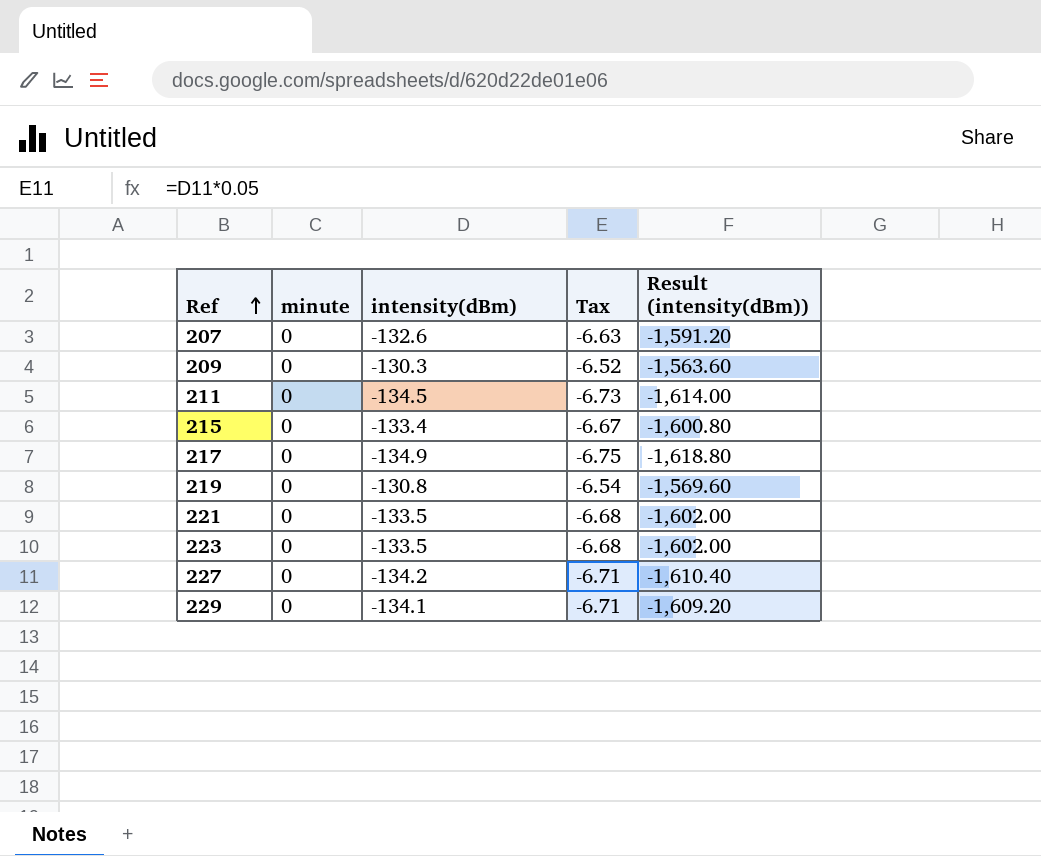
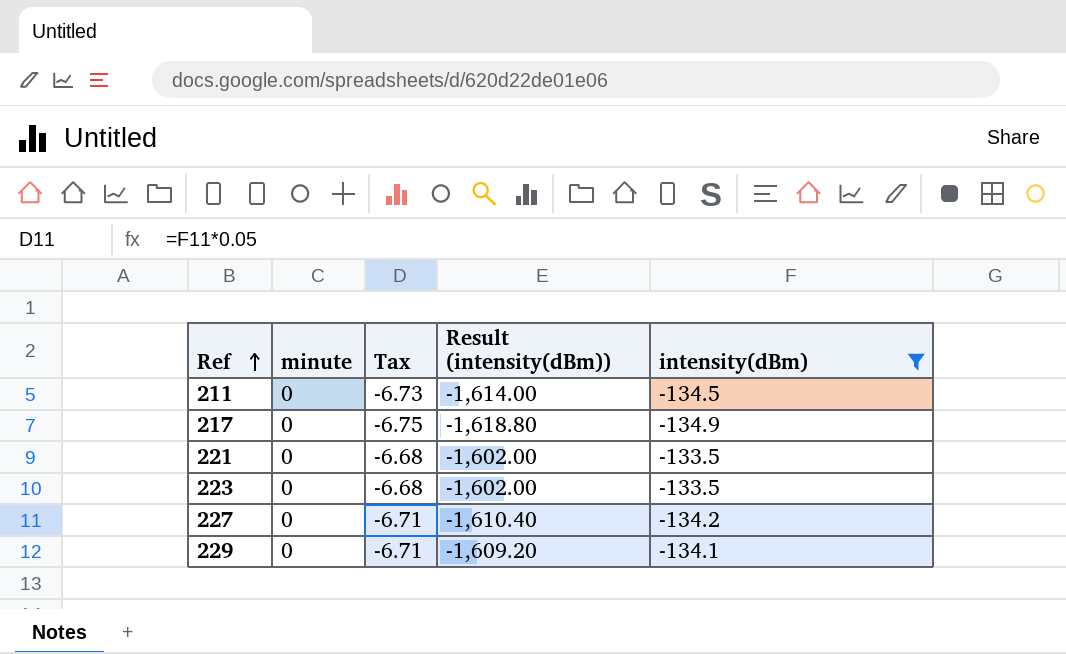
filter: none -> intensity(dBm) <= -133.5
column intensity(dBm) | position: 3 -> 5

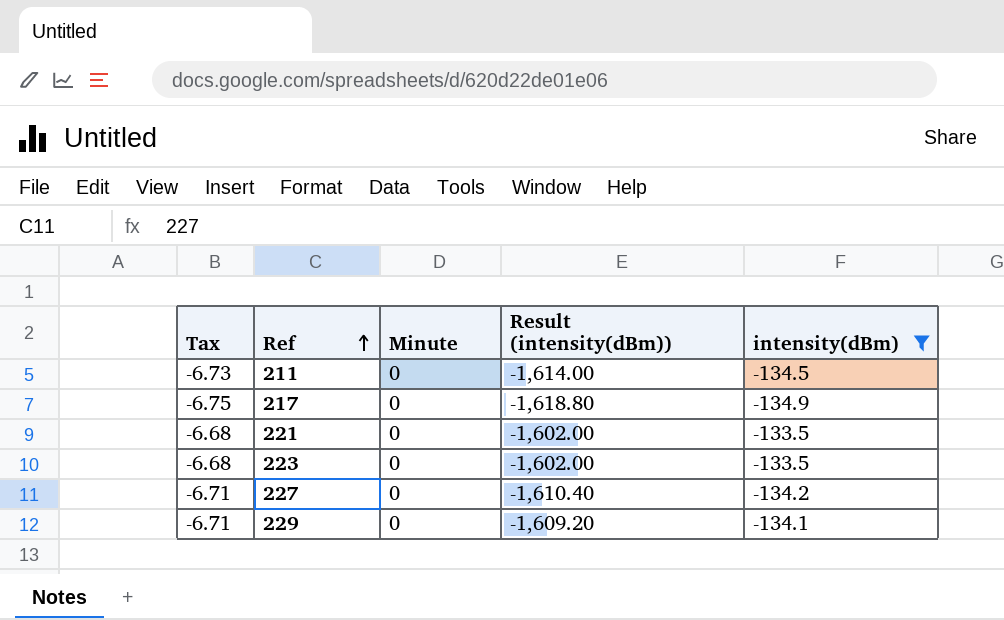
column Tax | position: 3 -> 1
column name: minute -> Minute

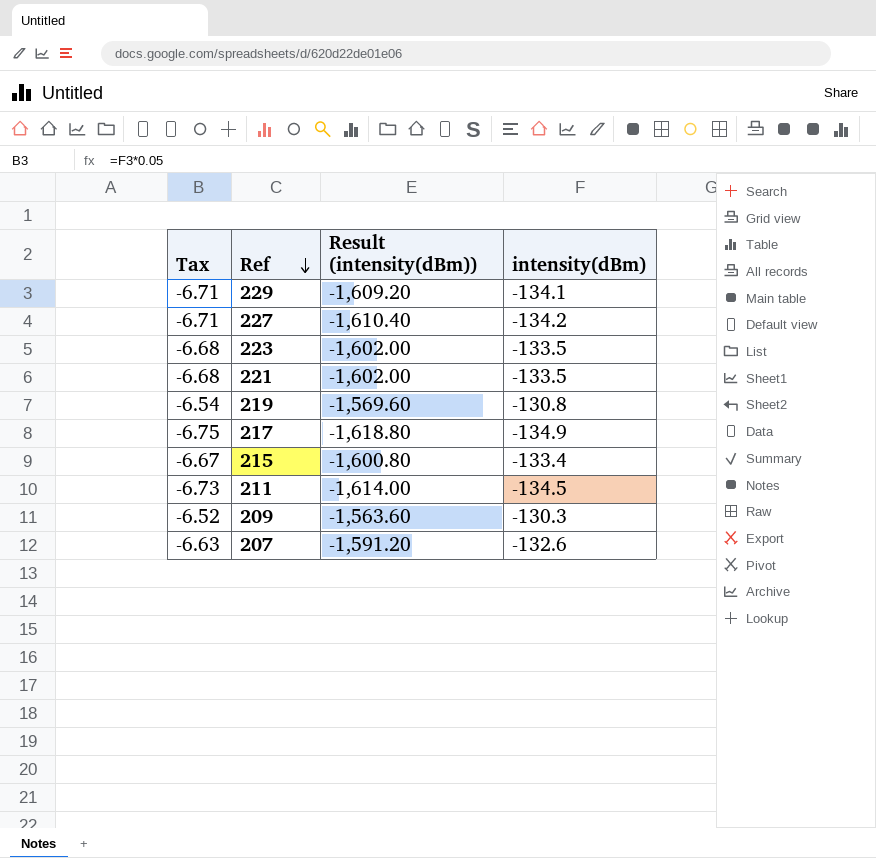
filter: intensity(dBm) <= -133.5 -> none
row order: Ref ascending -> Ref descending
column Minute | position: 3 -> none

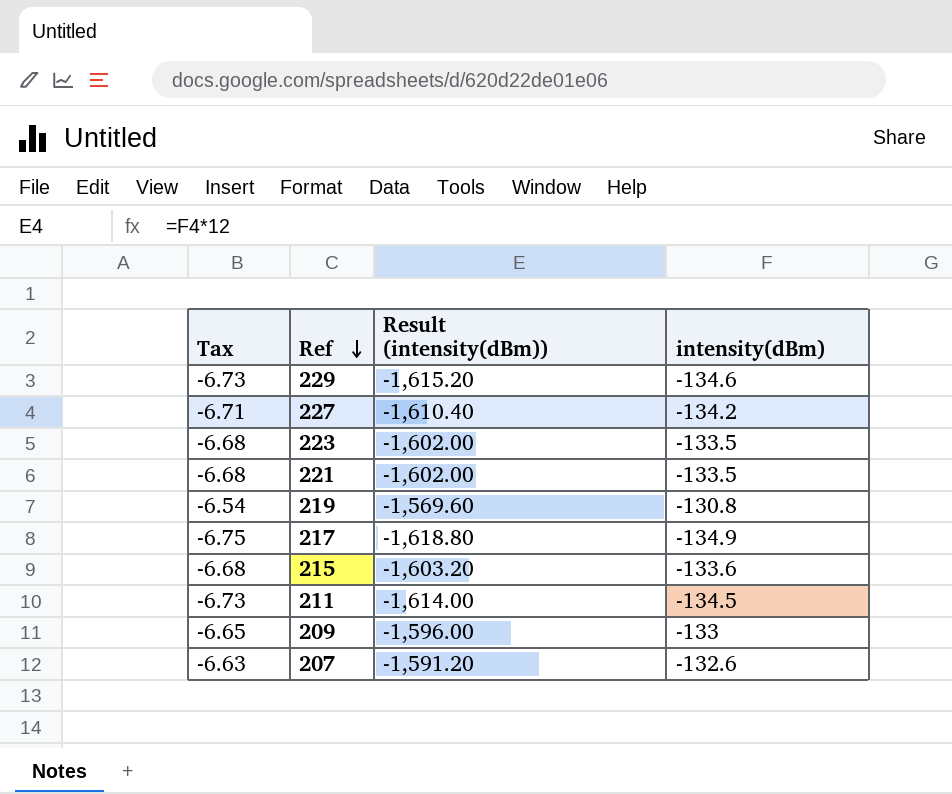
229 | Tax: -6.71 -> -6.73
229 | Result (intensity(dBm)): -1,609.20 -> -1,615.20
229 | intensity(dBm): -134.1 -> -134.6
215 | Tax: -6.67 -> -6.68
215 | Result (intensity(dBm)): -1,600.80 -> -1,603.20
215 | intensity(dBm): -133.4 -> -133.6
209 | Tax: -6.52 -> -6.65
209 | Result (intensity(dBm)): -1,563.60 -> -1,596.00
209 | intensity(dBm): -130.3 -> -133

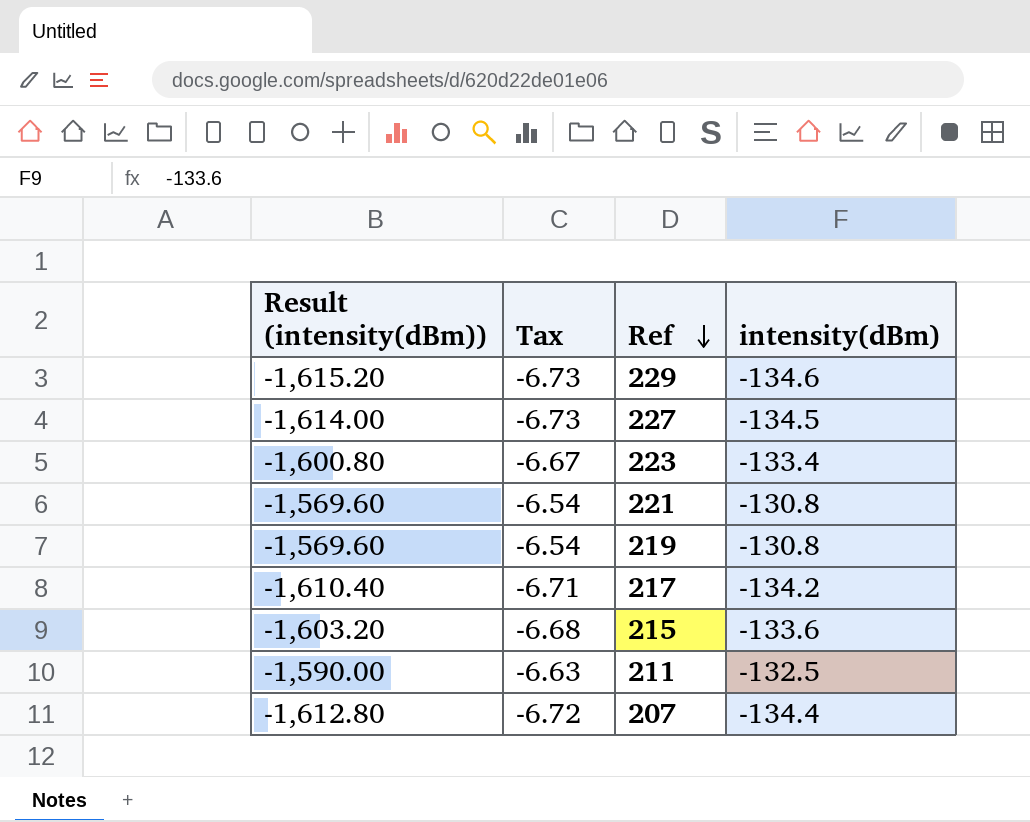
column Result (intensity(dBm)) | position: 3 -> 1
row 209: -6.65 | -1,596.00 | -133 -> none
227 | Result (intensity(dBm)): -1,610.40 -> -1,614.00
227 | Tax: -6.71 -> -6.73
227 | intensity(dBm): -134.2 -> -134.5
223 | Result (intensity(dBm)): -1,602.00 -> -1,600.80
223 | Tax: -6.68 -> -6.67
223 | intensity(dBm): -133.5 -> -133.4
221 | Result (intensity(dBm)): -1,602.00 -> -1,569.60
221 | Tax: -6.68 -> -6.54
221 | intensity(dBm): -133.5 -> -130.8
217 | Result (intensity(dBm)): -1,618.80 -> -1,610.40
217 | Tax: -6.75 -> -6.71
217 | intensity(dBm): -134.9 -> -134.2
211 | Result (intensity(dBm)): -1,614.00 -> -1,590.00
211 | Tax: -6.73 -> -6.63
211 | intensity(dBm): -134.5 -> -132.5
207 | Result (intensity(dBm)): -1,591.20 -> -1,612.80
207 | Tax: -6.63 -> -6.72
207 | intensity(dBm): -132.6 -> -134.4

